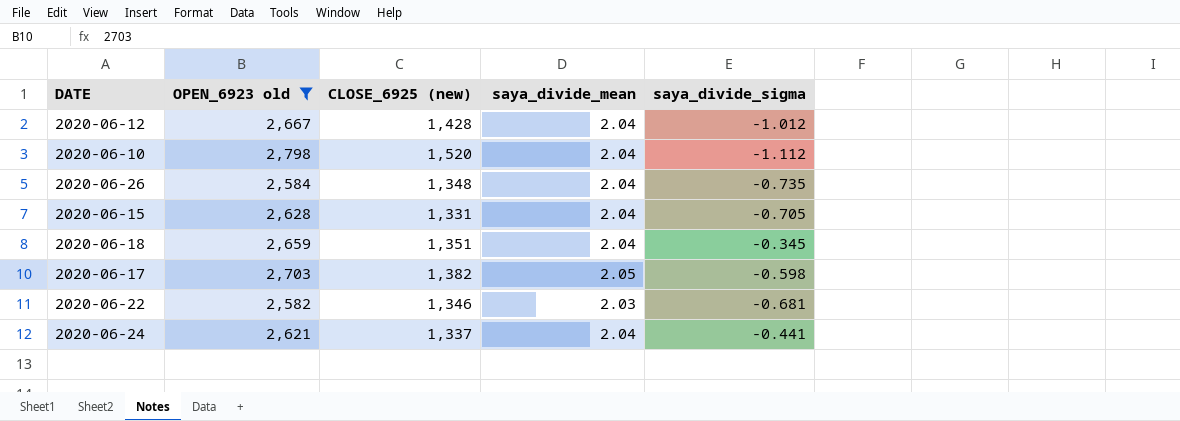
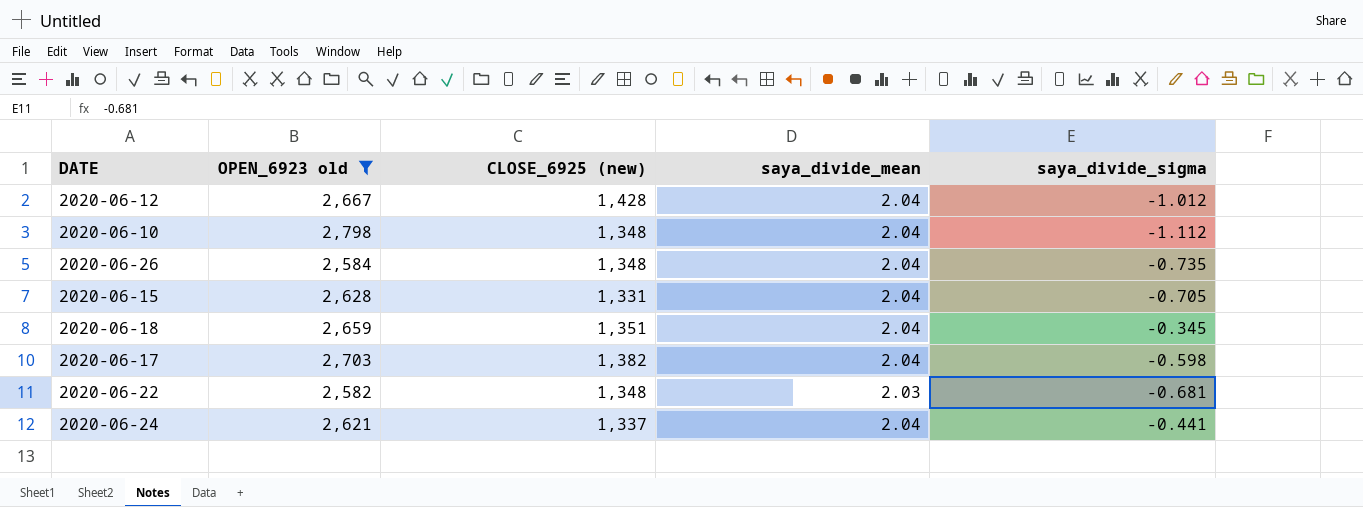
2020-06-10 | CLOSE_6925 (new): 1,520 -> 1,348
2020-06-17 | saya_divide_mean: 2.05 -> 2.04
2020-06-22 | CLOSE_6925 (new): 1,346 -> 1,348

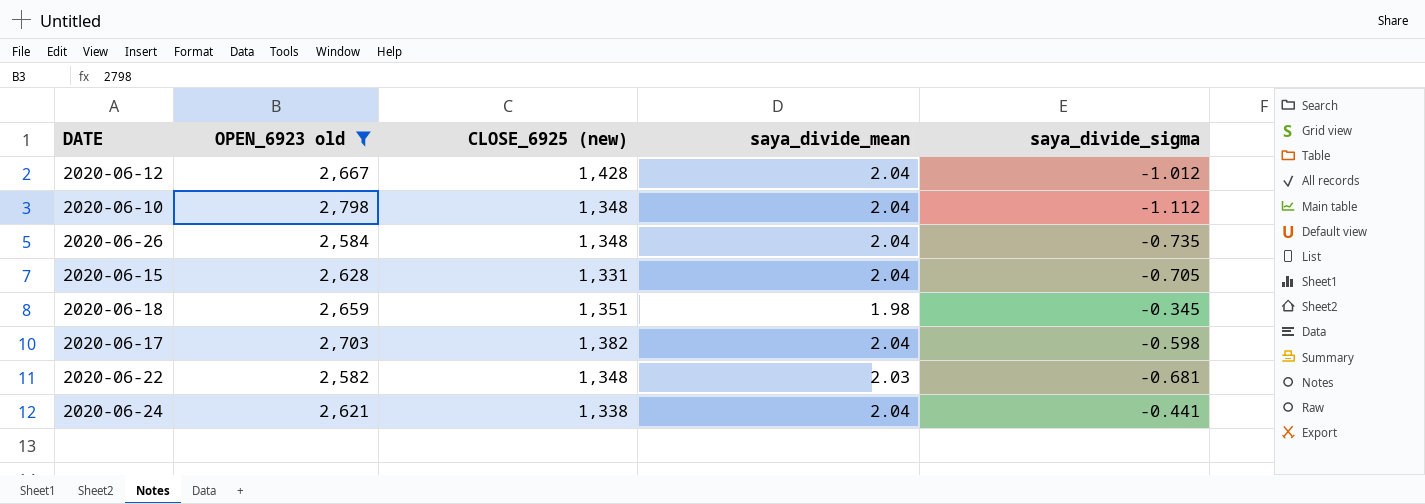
2020-06-18 | saya_divide_mean: 2.04 -> 1.98
2020-06-24 | CLOSE_6925 (new): 1,337 -> 1,338

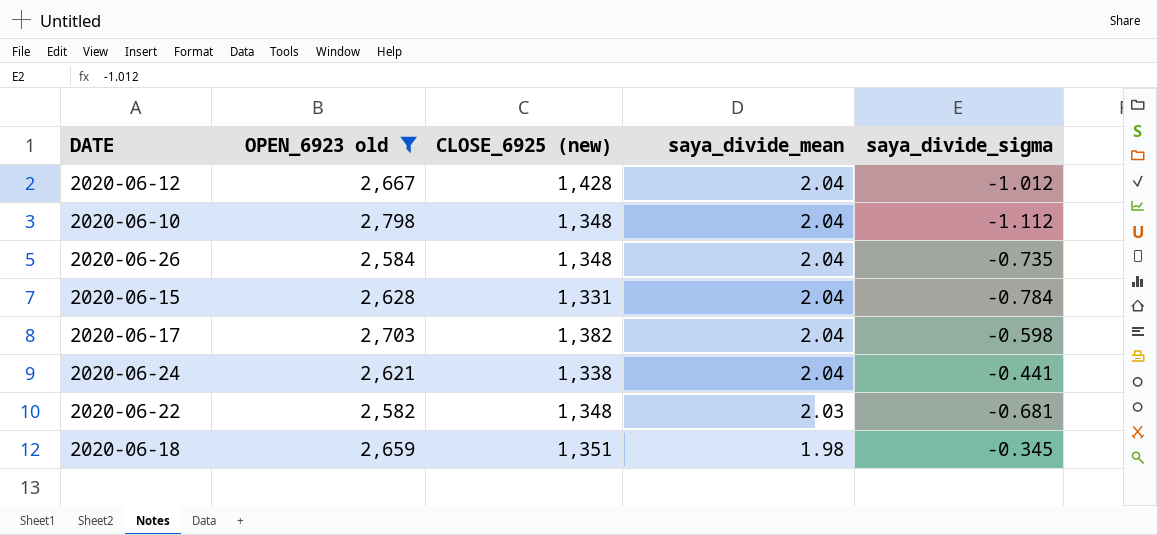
row order: none -> saya_divide_mean descending
2020-06-15 | saya_divide_sigma: -0.705 -> -0.784

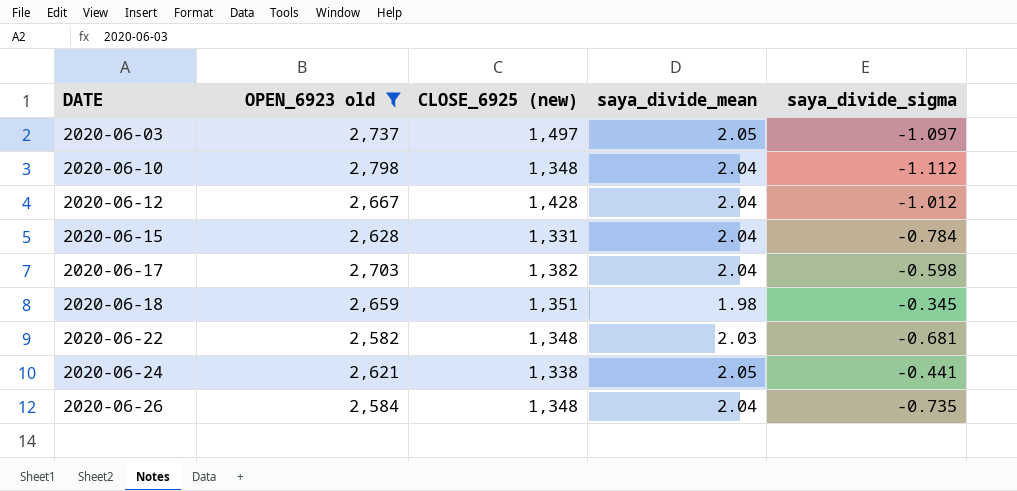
row order: saya_divide_mean descending -> DATE ascending
row 2020-06-03: none -> 2,737 | 1,497 | 2.05 | -1.097
2020-06-24 | saya_divide_mean: 2.04 -> 2.05

